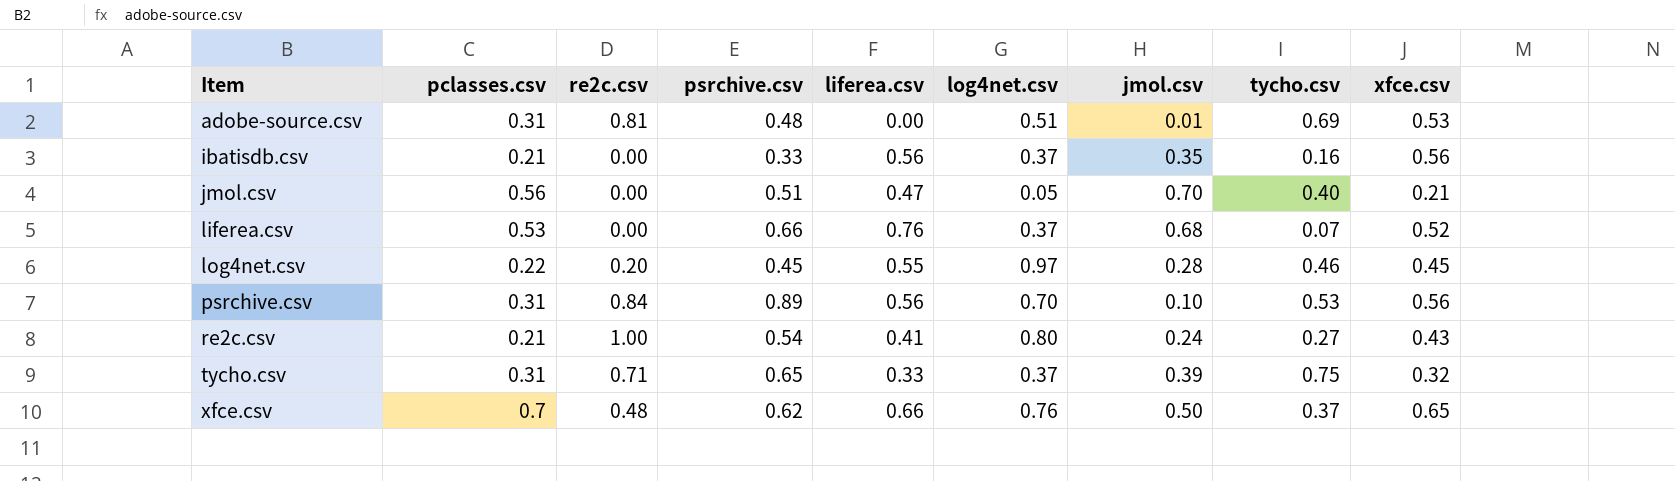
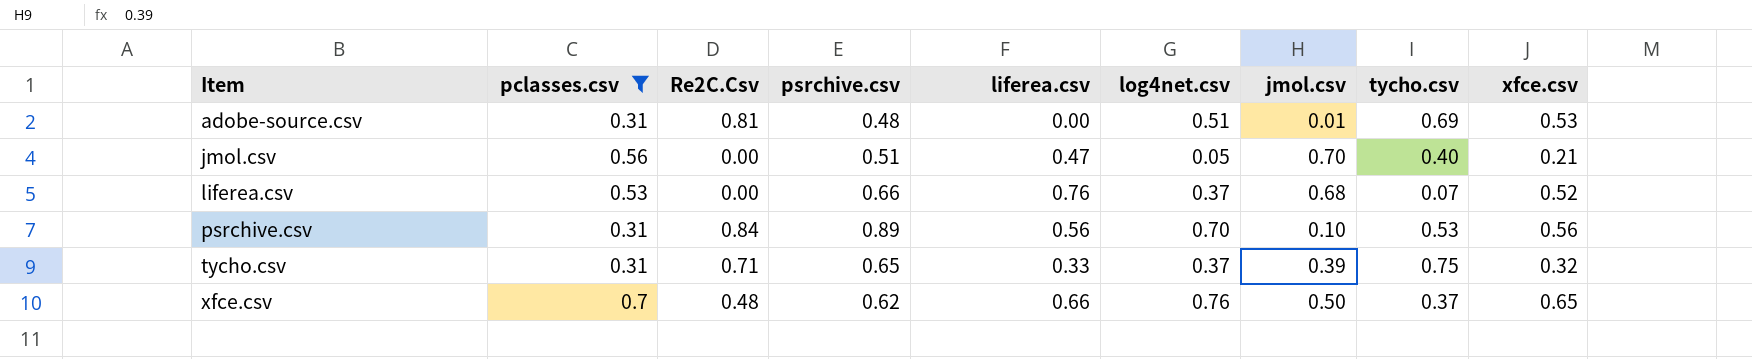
filter: none -> pclasses.csv >= 0.31
column name: re2c.csv -> Re2C.Csv

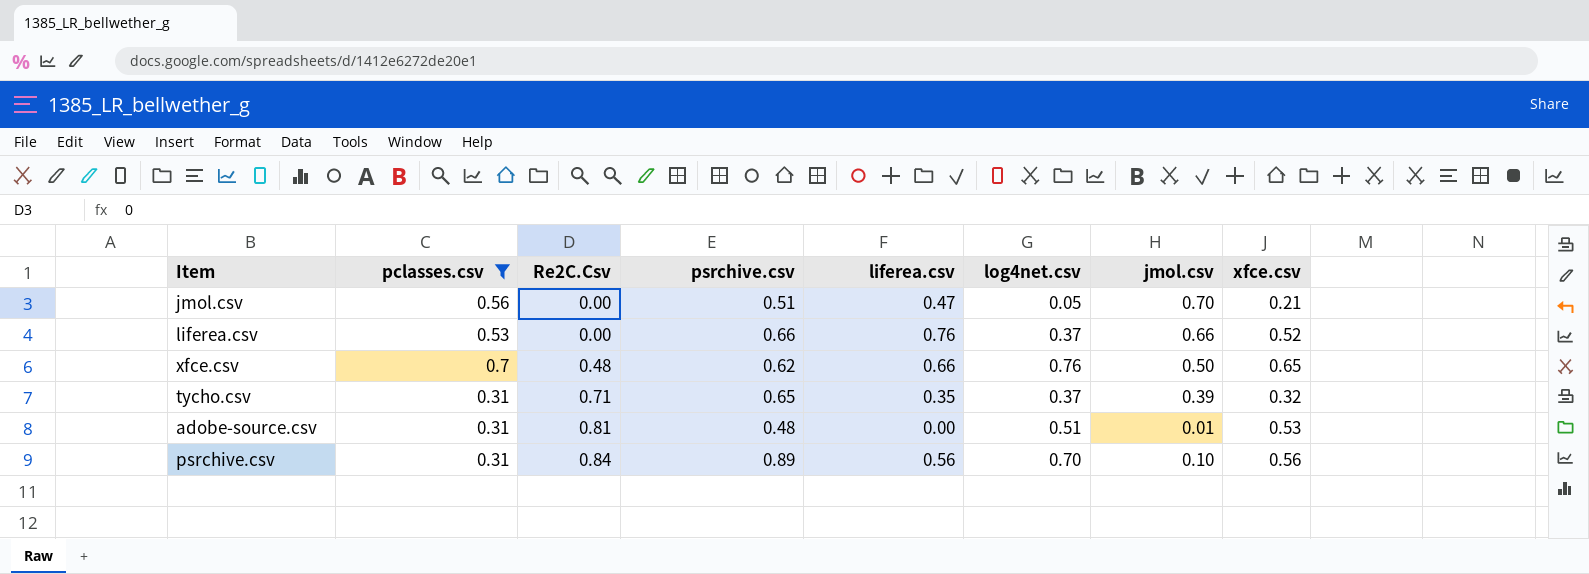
row order: Item ascending -> Re2C.Csv ascending
column tycho.csv | position: 8 -> none
liferea.csv | jmol.csv: 0.68 -> 0.66
tycho.csv | liferea.csv: 0.33 -> 0.35

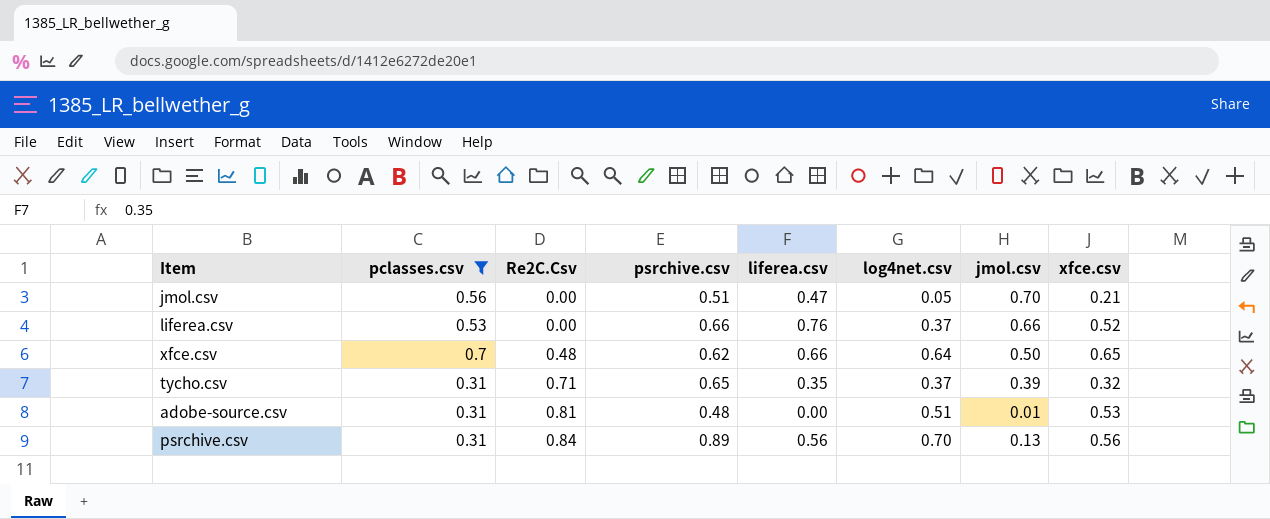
xfce.csv | log4net.csv: 0.76 -> 0.64
psrchive.csv | jmol.csv: 0.10 -> 0.13

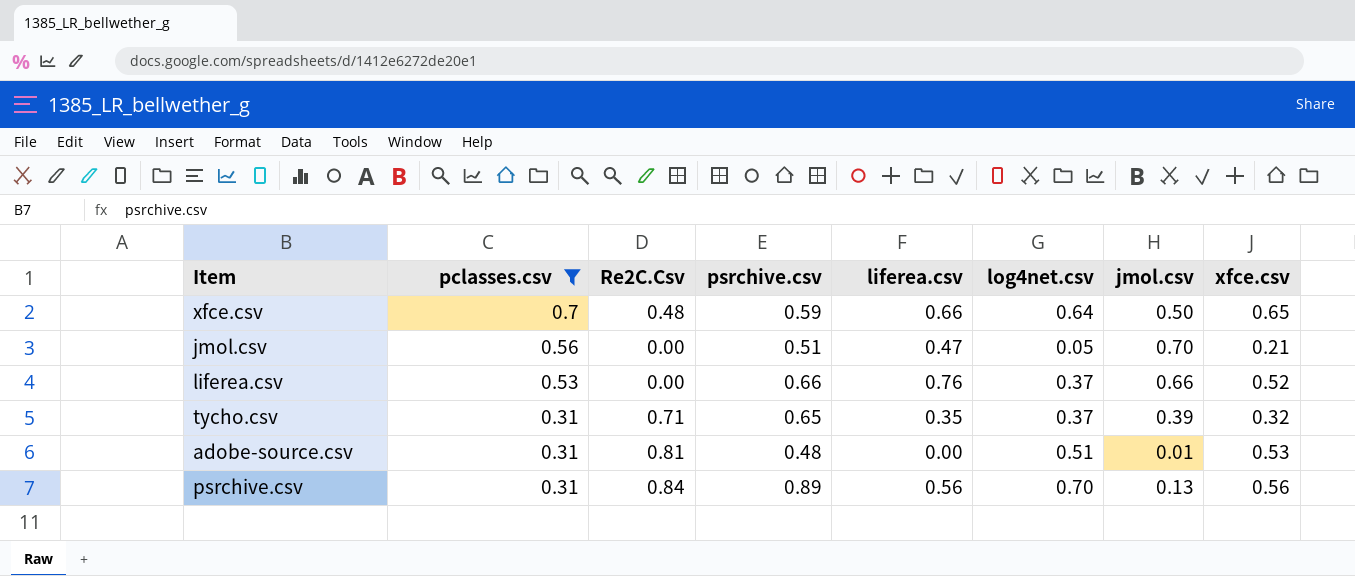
row order: Re2C.Csv ascending -> pclasses.csv descending
xfce.csv | psrchive.csv: 0.62 -> 0.59

